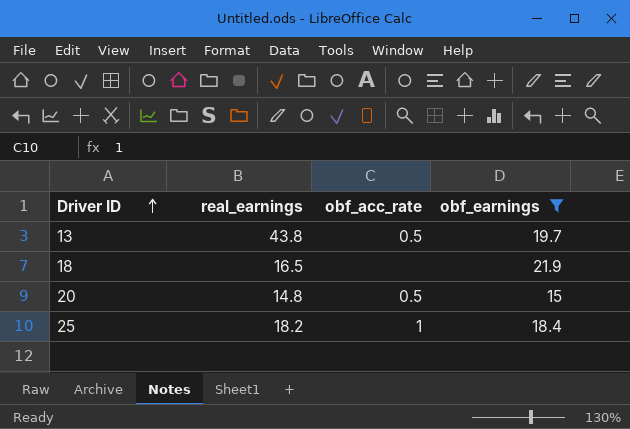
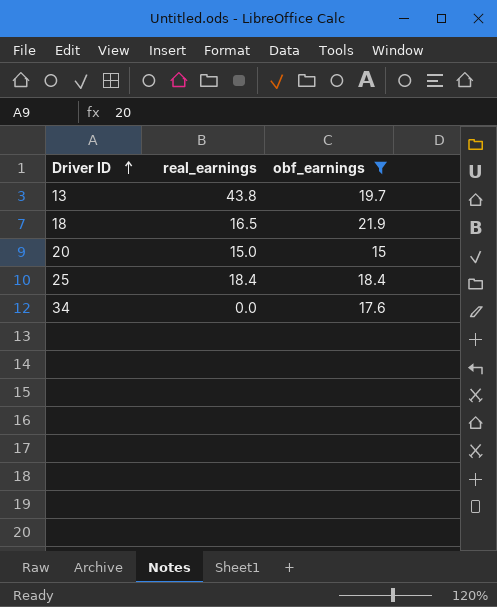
column obf_acc_rate | position: 3 -> none
20 | real_earnings: 14.8 -> 15.0
25 | real_earnings: 18.2 -> 18.4
row 34: none -> 0.0 | 17.6

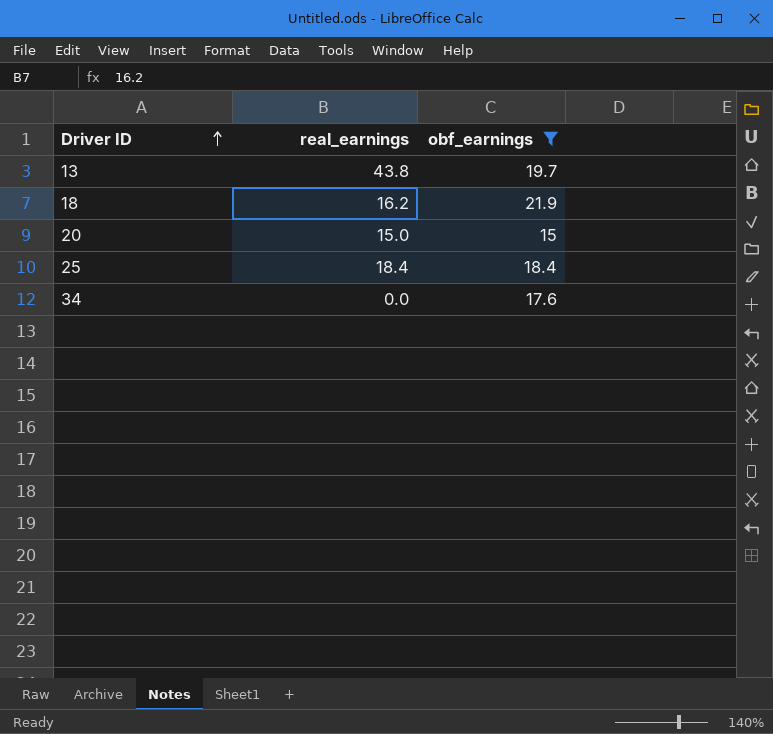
18 | real_earnings: 16.5 -> 16.2

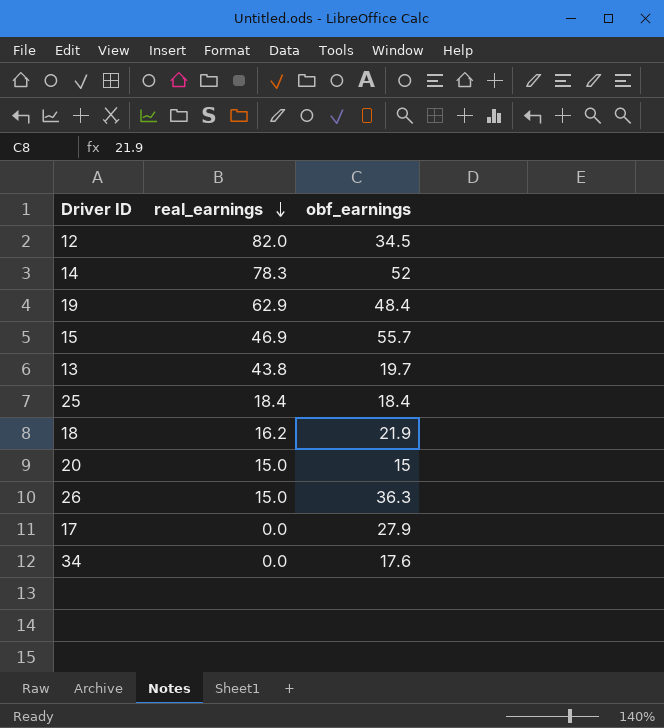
filter: obf_earnings <= 21.9 -> none
row order: Driver ID ascending -> real_earnings descending

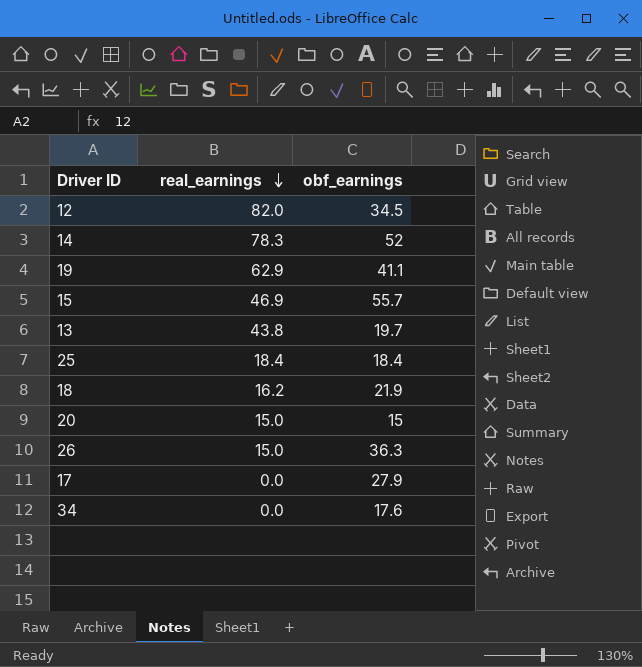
19 | obf_earnings: 48.4 -> 41.1

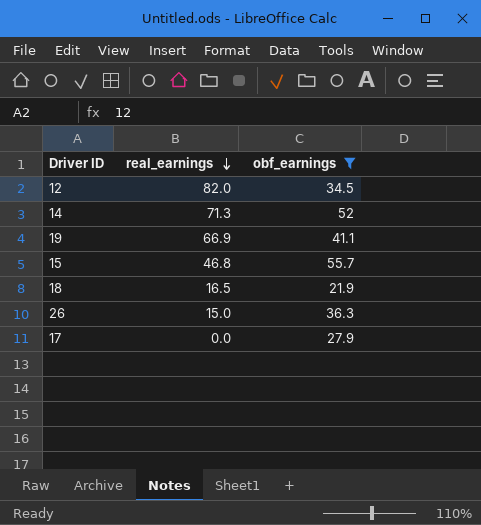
filter: none -> obf_earnings >= 21.9
14 | real_earnings: 78.3 -> 71.3
19 | real_earnings: 62.9 -> 66.9
15 | real_earnings: 46.9 -> 46.8
18 | real_earnings: 16.2 -> 16.5

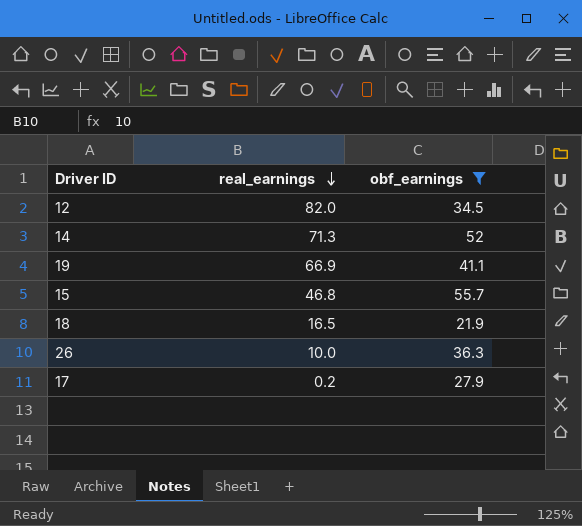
26 | real_earnings: 15.0 -> 10.0
17 | real_earnings: 0.0 -> 0.2

